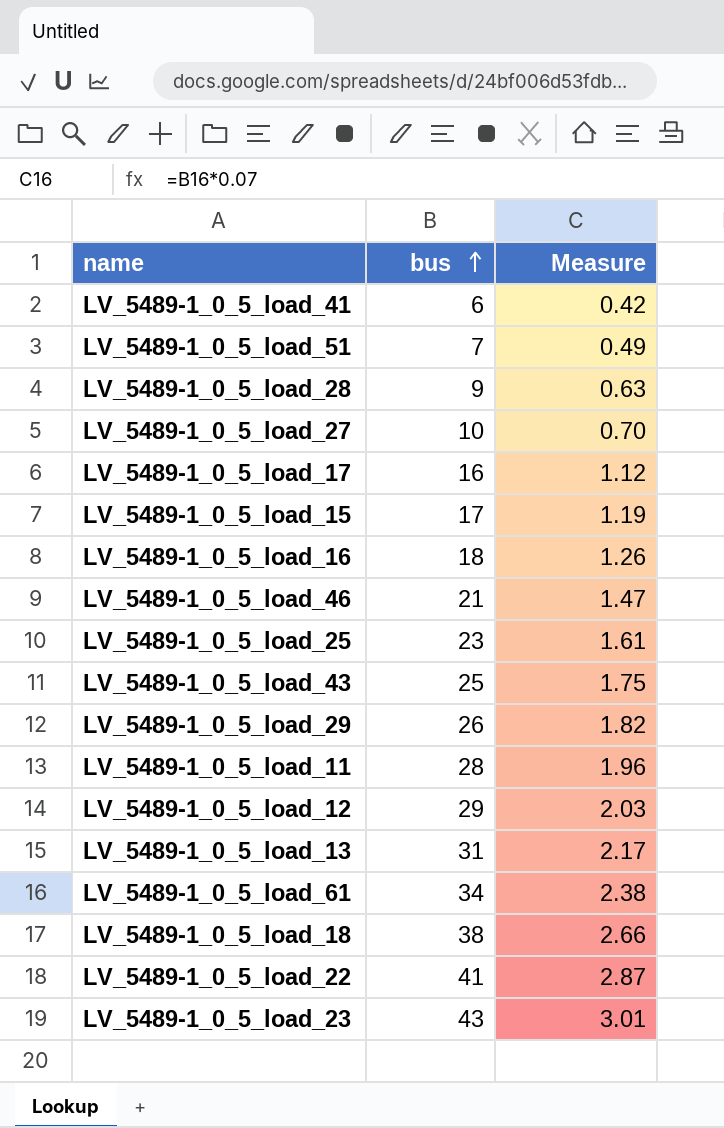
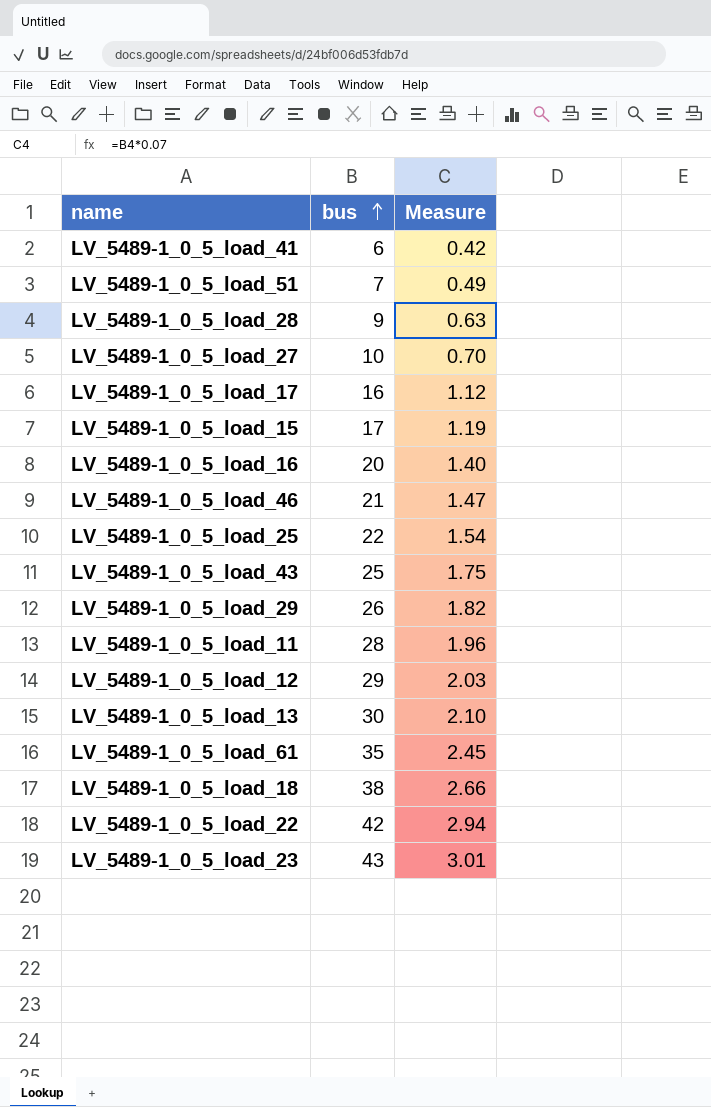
LV_5489-1_0_5_load_16 | bus: 18 -> 20
LV_5489-1_0_5_load_16 | Measure: 1.26 -> 1.40
LV_5489-1_0_5_load_25 | bus: 23 -> 22
LV_5489-1_0_5_load_25 | Measure: 1.61 -> 1.54
LV_5489-1_0_5_load_13 | bus: 31 -> 30
LV_5489-1_0_5_load_13 | Measure: 2.17 -> 2.10
LV_5489-1_0_5_load_61 | bus: 34 -> 35
LV_5489-1_0_5_load_61 | Measure: 2.38 -> 2.45
LV_5489-1_0_5_load_22 | bus: 41 -> 42
LV_5489-1_0_5_load_22 | Measure: 2.87 -> 2.94

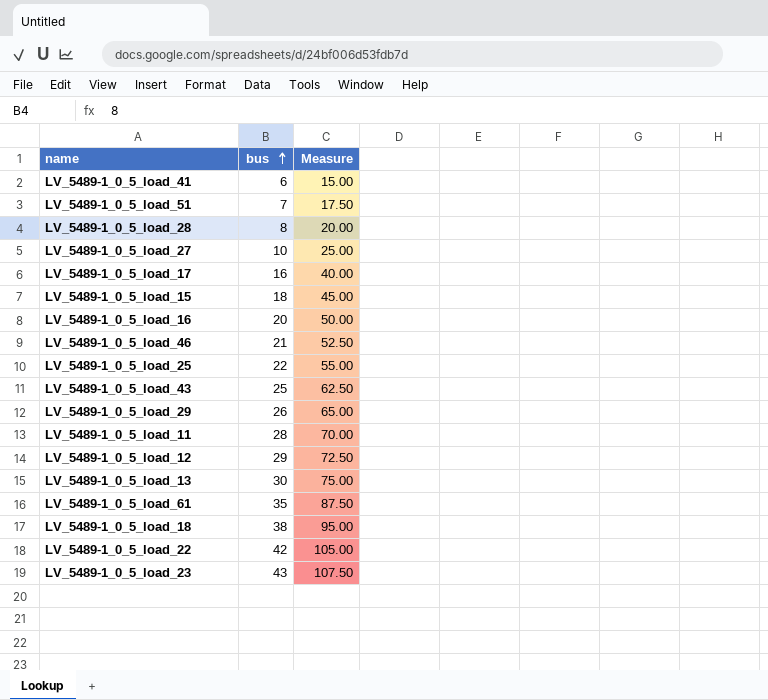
column Measure | formula: [bus] * 0.07 -> [bus] * 2.5
LV_5489-1_0_5_load_28 | bus: 9 -> 8
LV_5489-1_0_5_load_15 | bus: 17 -> 18

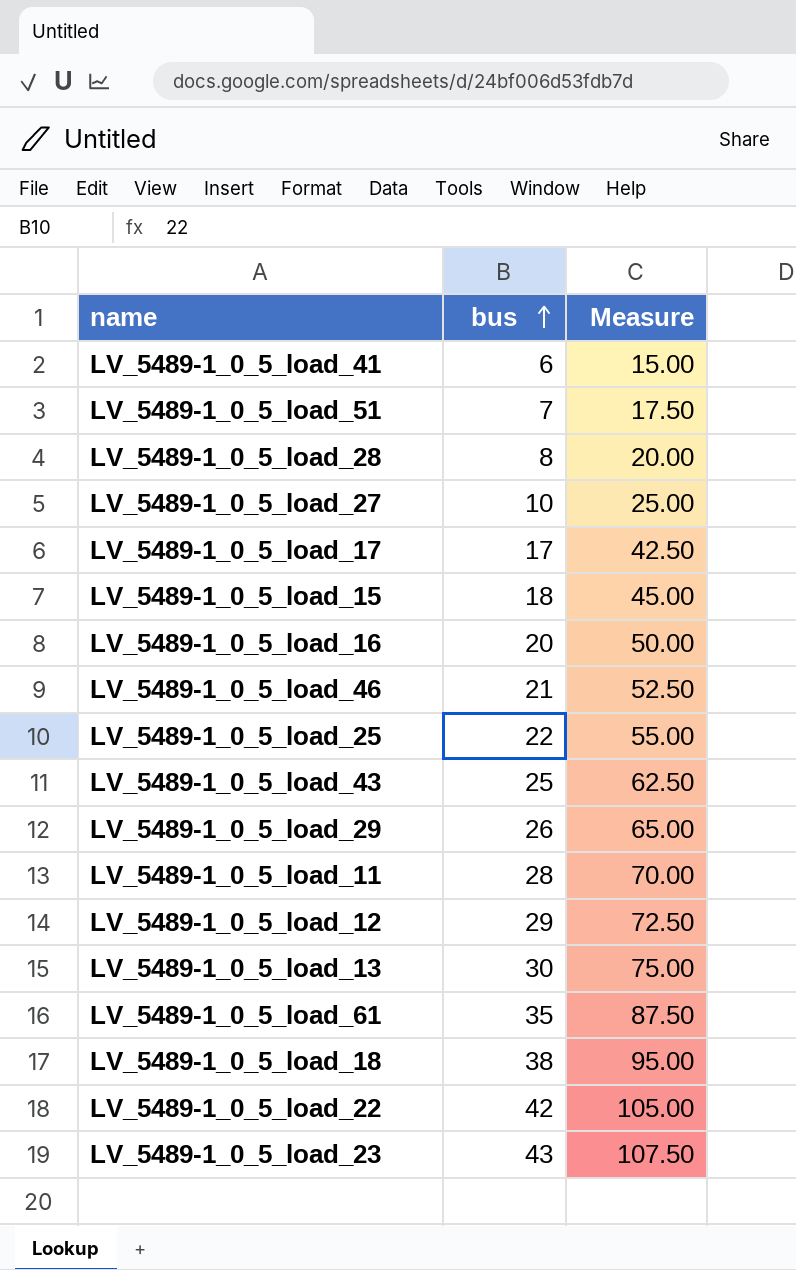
LV_5489-1_0_5_load_17 | bus: 16 -> 17
LV_5489-1_0_5_load_17 | Measure: 40.00 -> 42.50

